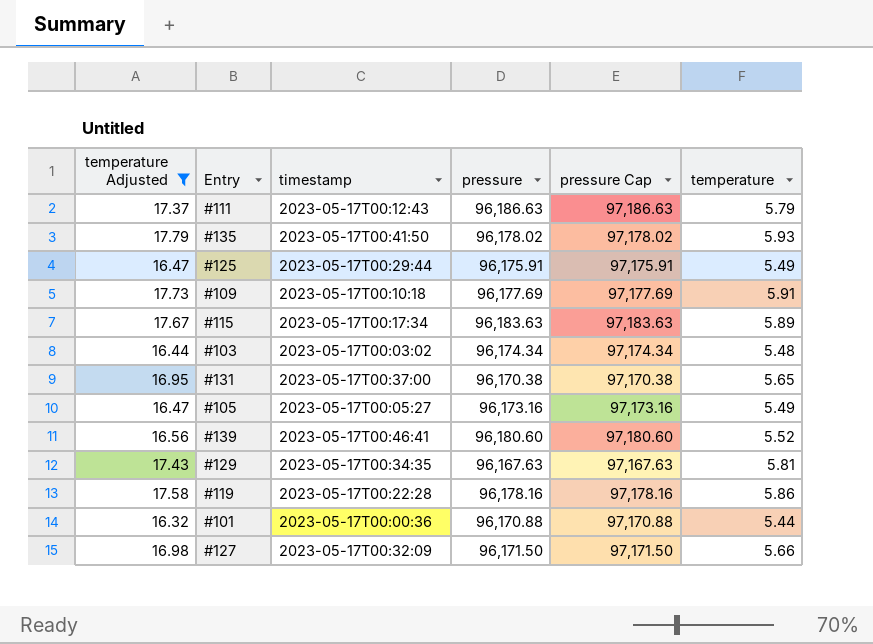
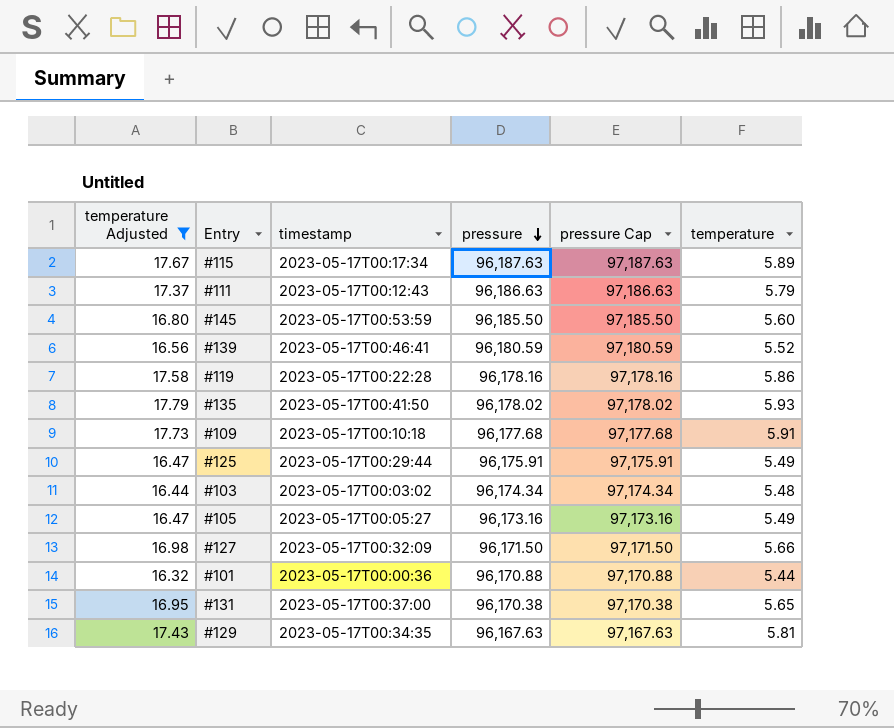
row order: none -> pressure descending
#115 | pressure: 96,183.63 -> 96,187.63
#115 | pressure Cap: 97,183.63 -> 97,187.63
row #145: none -> 16.80 | 2023-05-17T00:53:59 | 96,185.50 | 97,185.50 | 5.60
#139 | pressure: 96,180.60 -> 96,180.59
#139 | pressure Cap: 97,180.60 -> 97,180.59
#109 | pressure: 96,177.69 -> 96,177.68
#109 | pressure Cap: 97,177.69 -> 97,177.68

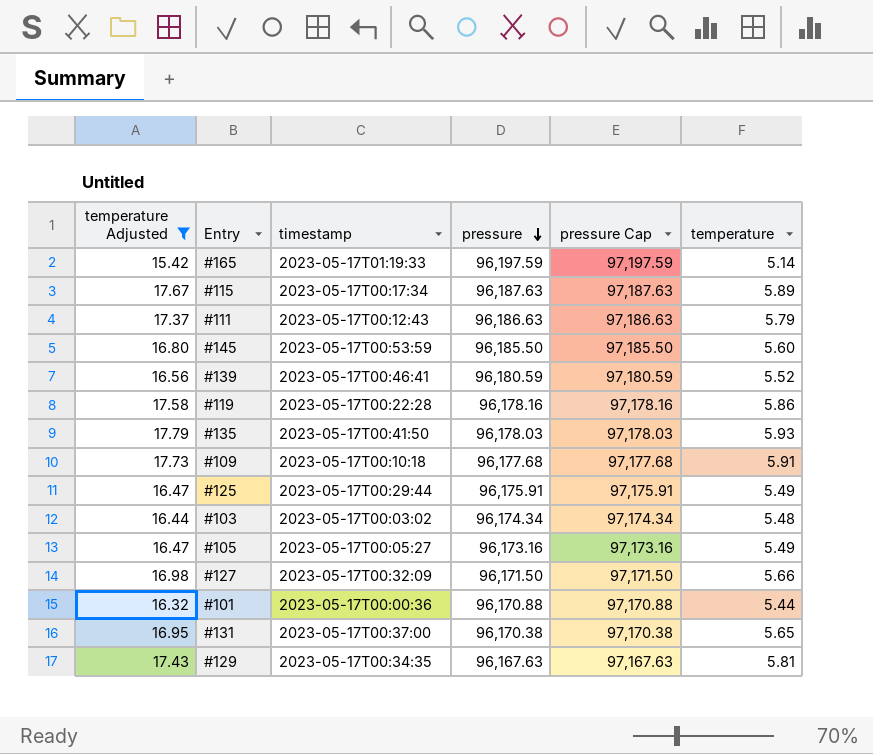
row #165: none -> 15.42 | 2023-05-17T01:19:33 | 96,197.59 | 97,197.59 | 5.14
#135 | pressure: 96,178.02 -> 96,178.03
#135 | pressure Cap: 97,178.02 -> 97,178.03

